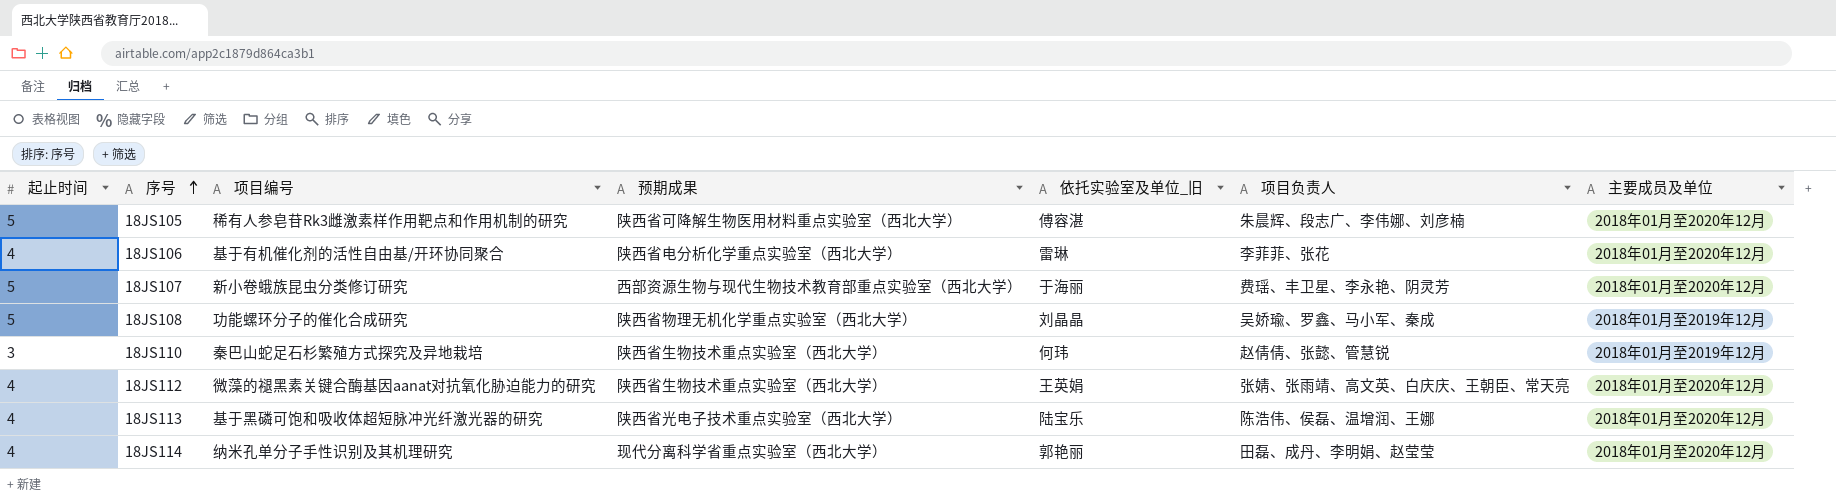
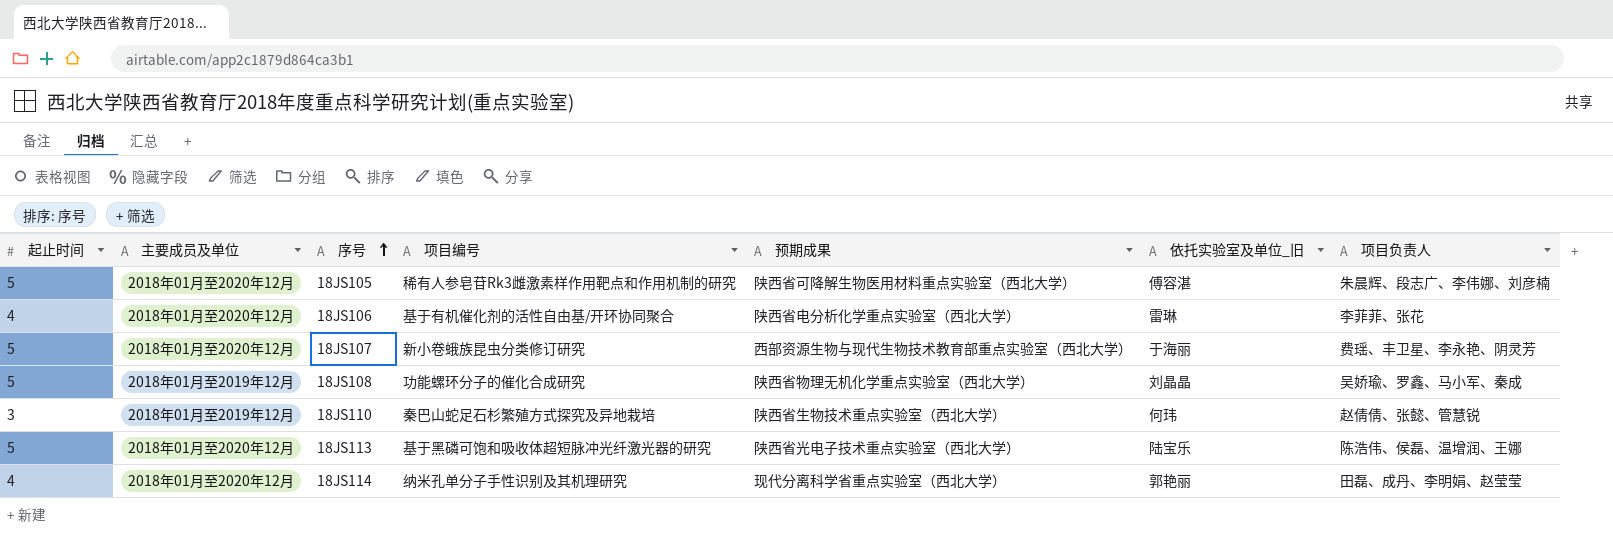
column 主要成员及单位 | position: 7 -> 2
row 18JS112: 4 | 微藻的褪黑素关键合酶基因aanat对抗氧化胁迫能力的研究 | 陕西省生物技术重点实验室（西北大学） | 王英娟 | 张婧、张雨靖、高文英、白庆庆、王朝臣、常天亮 | 2018年01月至2020年12月 -> none
18JS113 | 起止时间: 4 -> 5

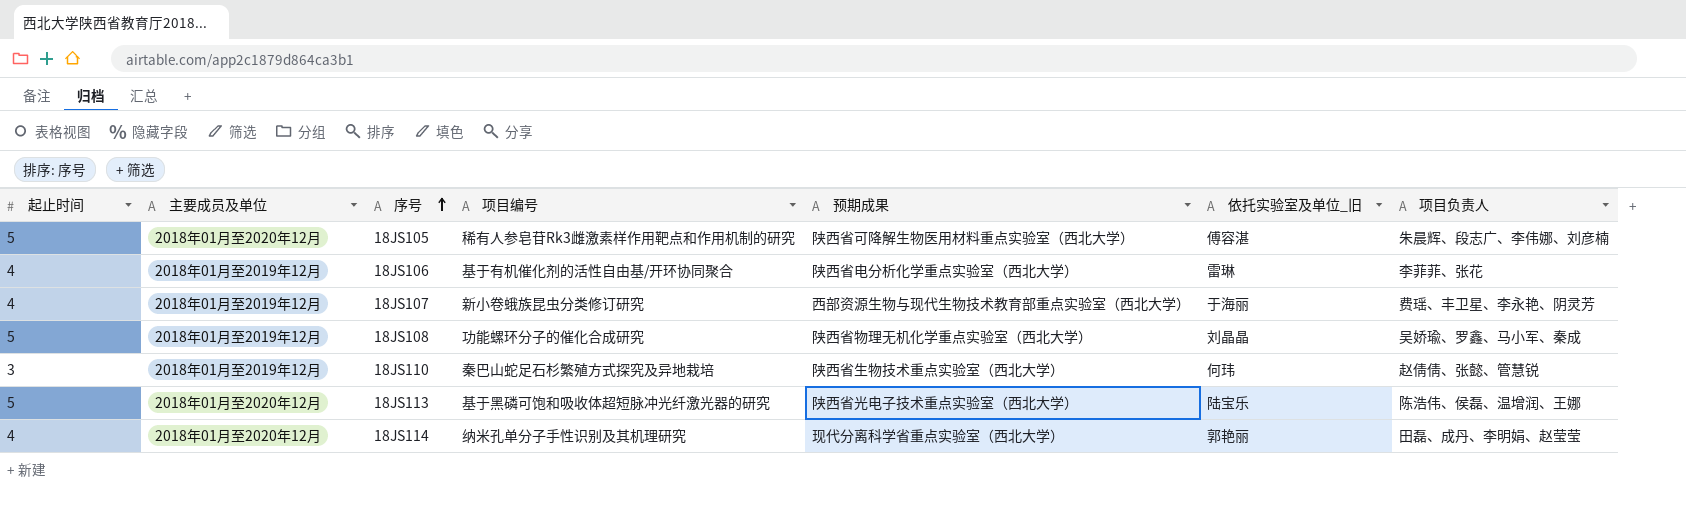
18JS106 | 主要成员及单位: 2018年01月至2020年12月 -> 2018年01月至2019年12月
18JS107 | 起止时间: 5 -> 4
18JS107 | 主要成员及单位: 2018年01月至2020年12月 -> 2018年01月至2019年12月

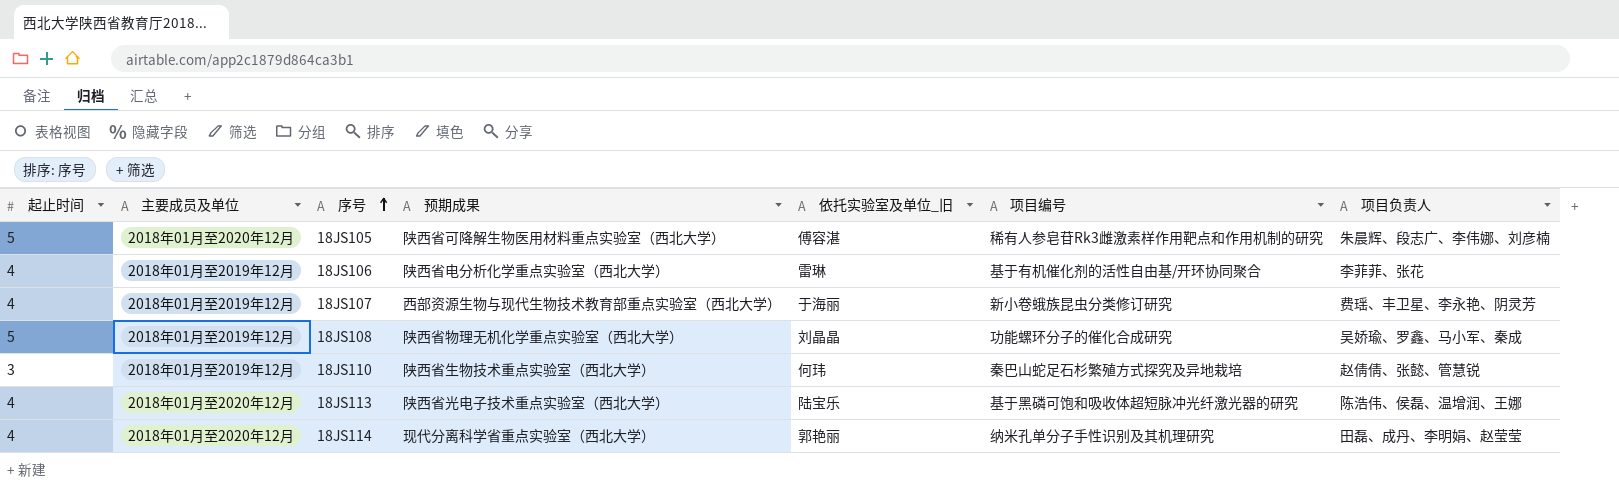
column 项目编号 | position: 4 -> 6
18JS113 | 起止时间: 5 -> 4

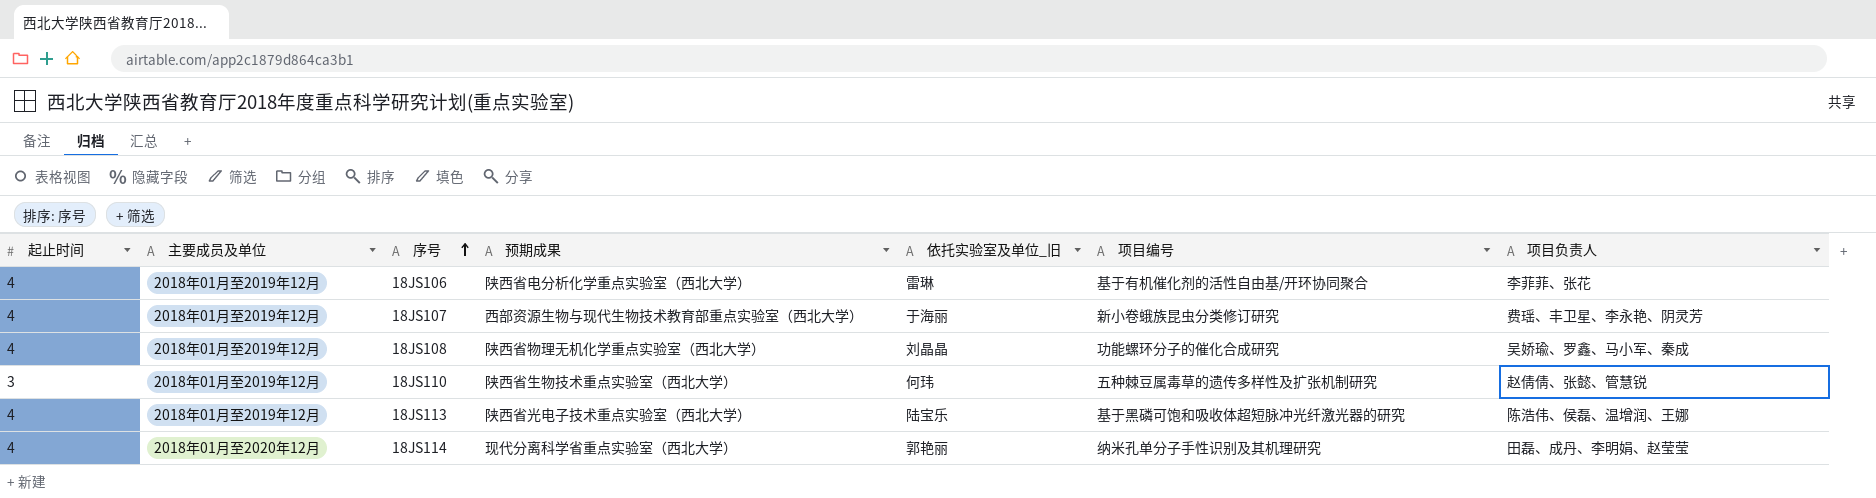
row 18JS105: 5 | 2018年01月至2020年12月 | 陕西省可降解生物医用材料重点实验室（西北大学） | 傅容湛 | 稀有人参皂苷Rk3雌激素样作用靶点和作用机制的研究 | 朱晨辉、段志广、李伟娜、刘彦楠 -> none
18JS108 | 起止时间: 5 -> 4
18JS110 | 项目编号: 秦巴山蛇足石杉繁殖方式探究及异地栽培 -> 五种棘豆属毒草的遗传多样性及扩张机制研究
18JS113 | 主要成员及单位: 2018年01月至2020年12月 -> 2018年01月至2019年12月

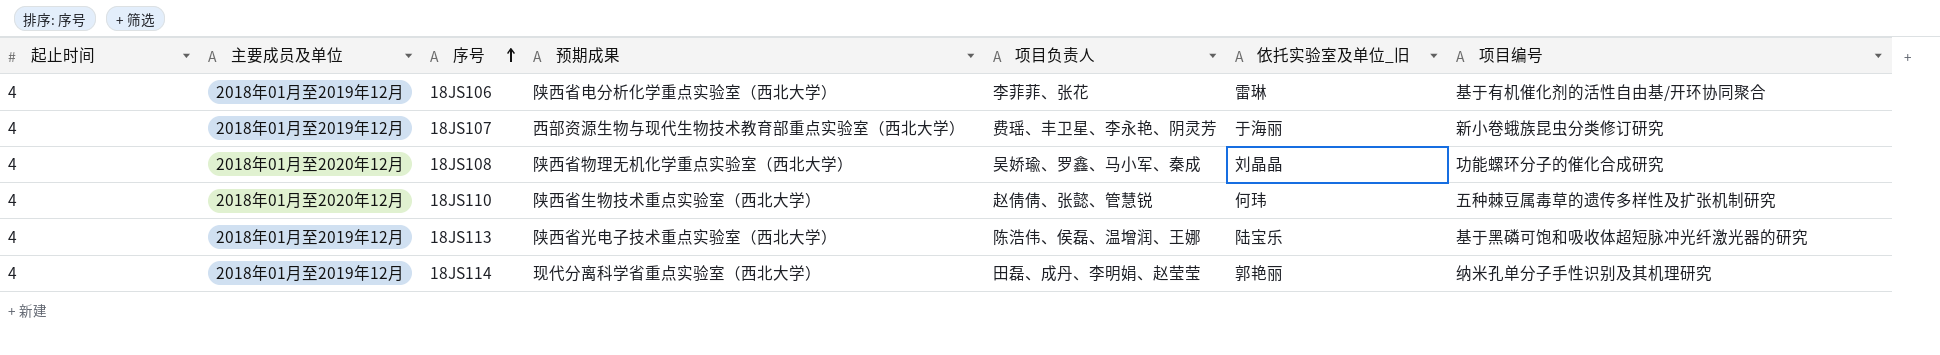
column 项目负责人 | position: 7 -> 5
18JS108 | 主要成员及单位: 2018年01月至2019年12月 -> 2018年01月至2020年12月
18JS110 | 起止时间: 3 -> 4
18JS110 | 主要成员及单位: 2018年01月至2019年12月 -> 2018年01月至2020年12月
18JS114 | 主要成员及单位: 2018年01月至2020年12月 -> 2018年01月至2019年12月

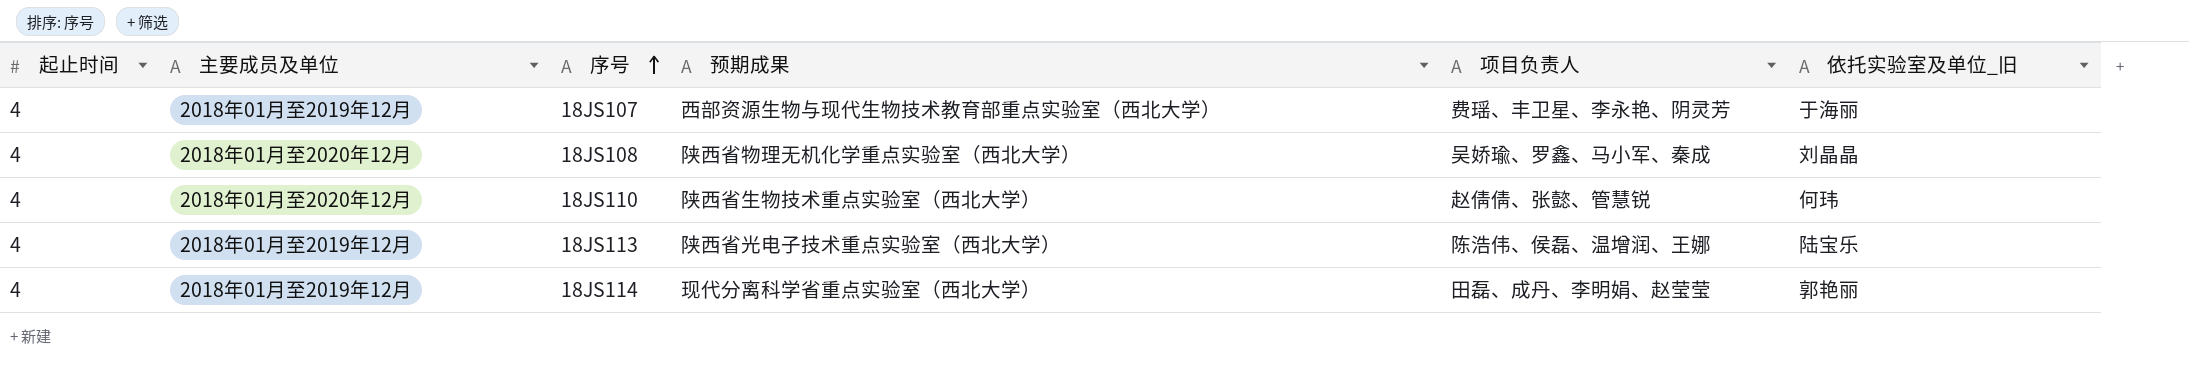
column 项目编号 | position: 7 -> none
row 18JS106: 4 | 2018年01月至2019年12月 | 陕西省电分析化学重点实验室（西北大学） | 李菲菲、张花 | 雷琳 | 基于有机催化剂的活性自由基/开环协同聚合 -> none

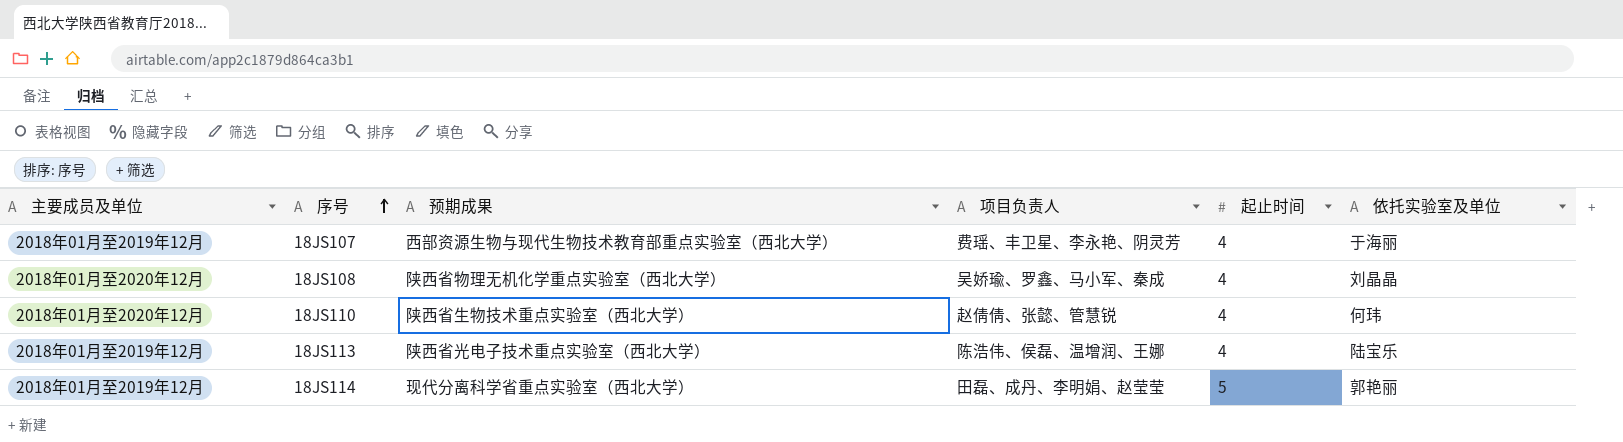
column 起止时间 | position: 1 -> 5
column name: 依托实验室及单位_旧 -> 依托实验室及单位
18JS114 | 起止时间: 4 -> 5

